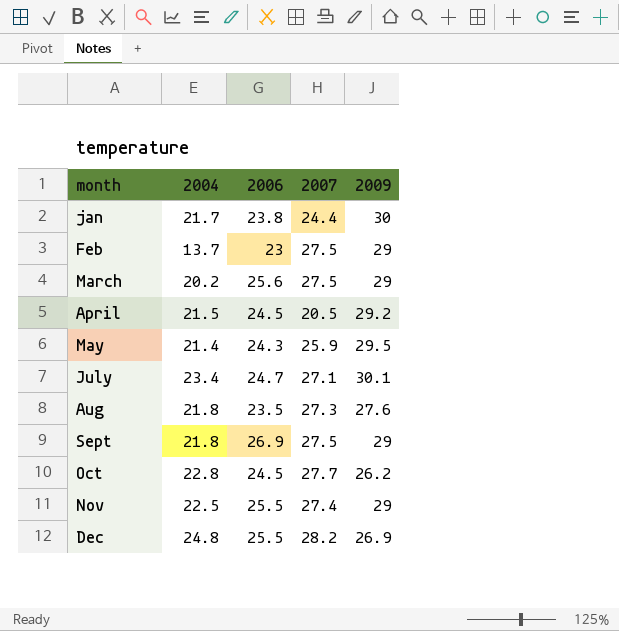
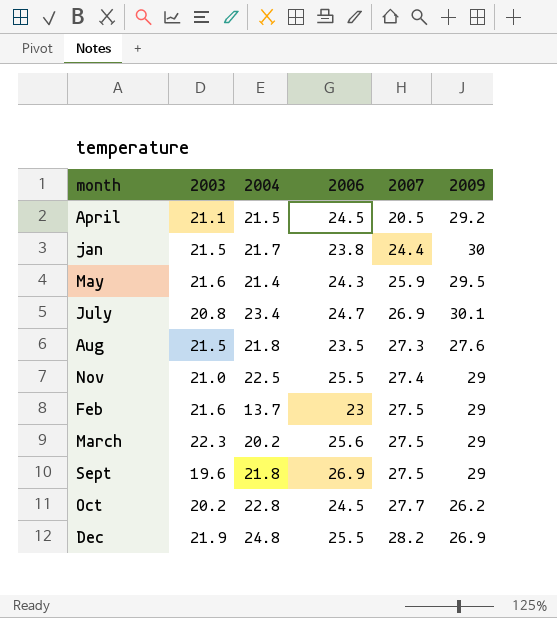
row order: month ascending -> 2007 ascending
column 2003 | position: none -> 2
July | 2007: 27.1 -> 26.9

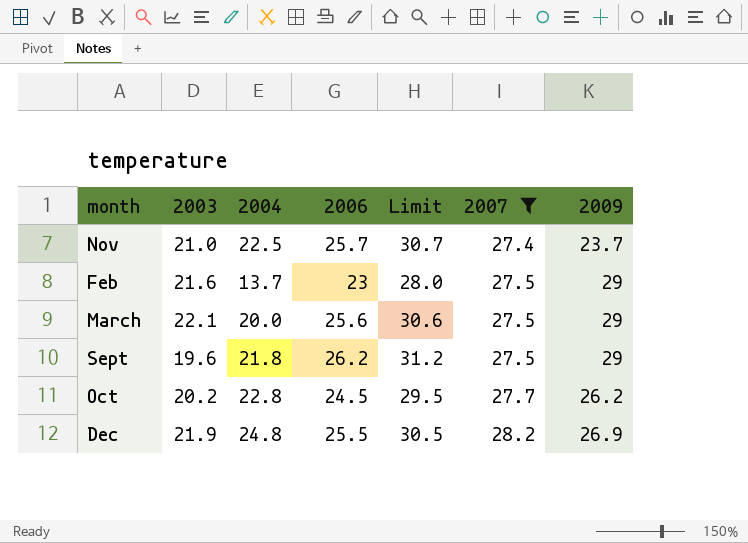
filter: none -> 2007 >= 27.4
column Limit | formula: none -> [2006] + 5
Nov | 2006: 25.5 -> 25.7
Nov | 2009: 29 -> 23.7
March | 2003: 22.3 -> 22.1
March | 2004: 20.2 -> 20.0
Sept | 2006: 26.9 -> 26.2

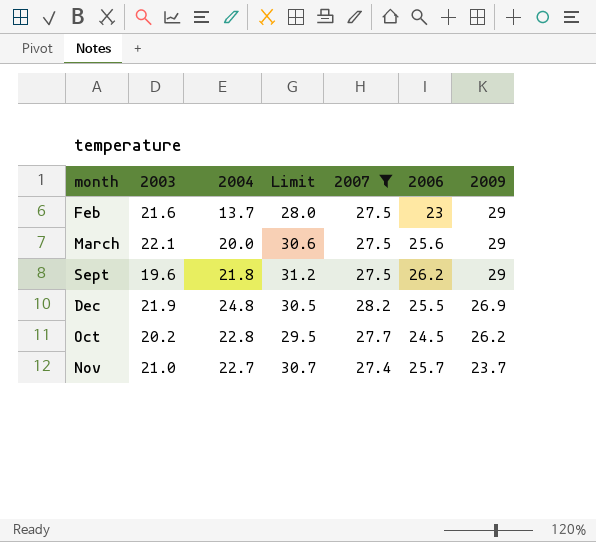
row order: 2007 ascending -> 2009 descending
column 2006 | position: 4 -> 6
Nov | 2004: 22.5 -> 22.7

